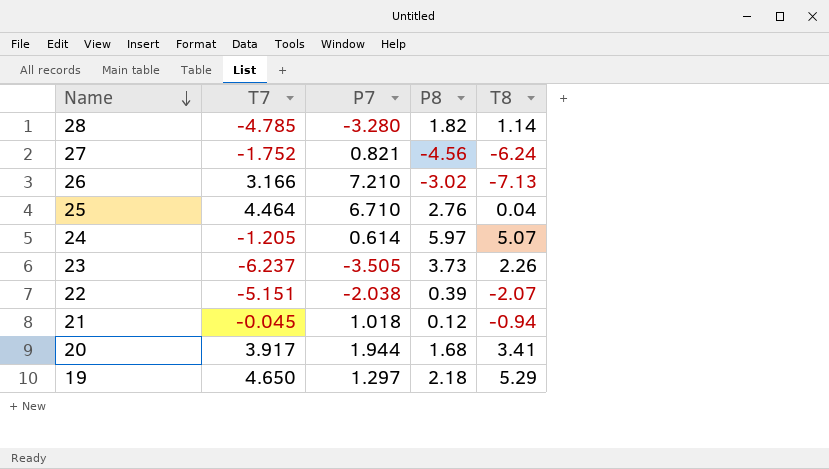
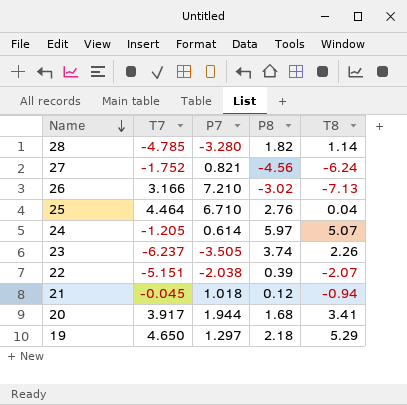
23 | P8: 3.73 -> 3.74

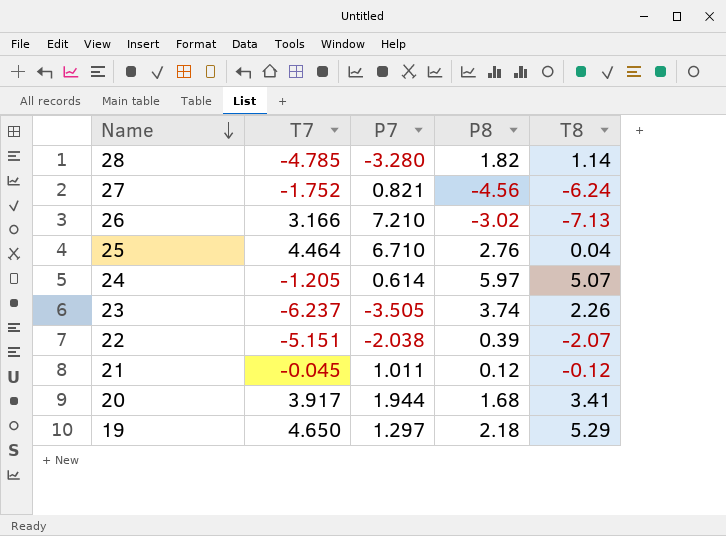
21 | P7: 1.018 -> 1.011
21 | T8: -0.94 -> -0.12

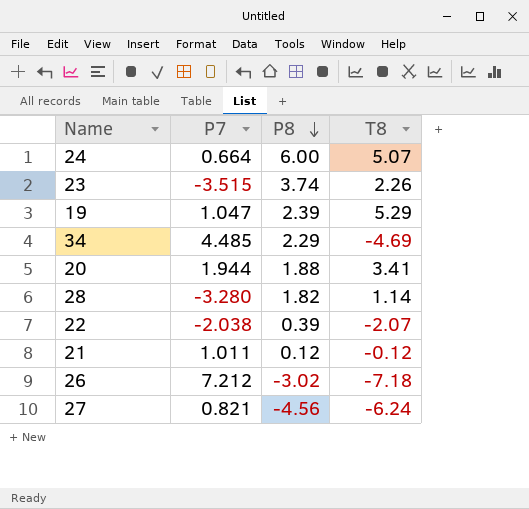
row order: Name descending -> P8 descending
column T7 | position: 2 -> none
row 25: 4.464 | 6.710 | 2.76 | 0.04 -> none
24 | P7: 0.614 -> 0.664
24 | P8: 5.97 -> 6.00
23 | P7: -3.505 -> -3.515
19 | P7: 1.297 -> 1.047
19 | P8: 2.18 -> 2.39
row 34: none -> 4.485 | 2.29 | -4.69
20 | P8: 1.68 -> 1.88
26 | P7: 7.210 -> 7.212
26 | T8: -7.13 -> -7.18

